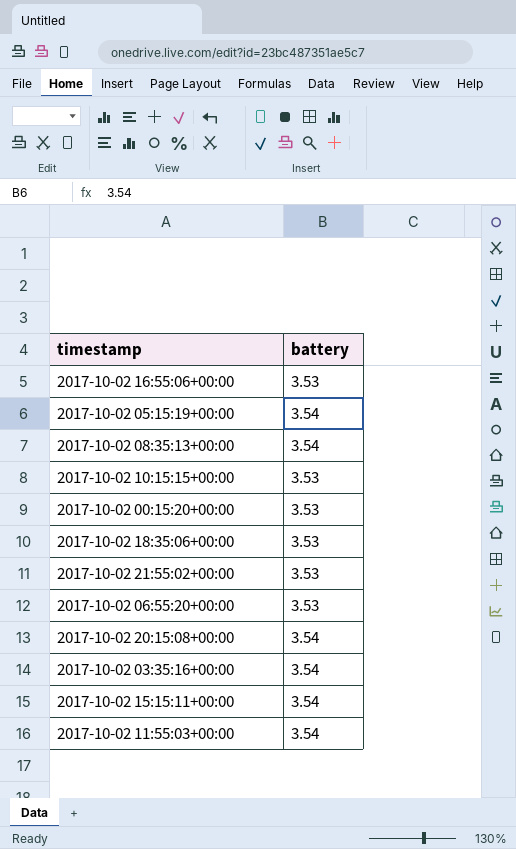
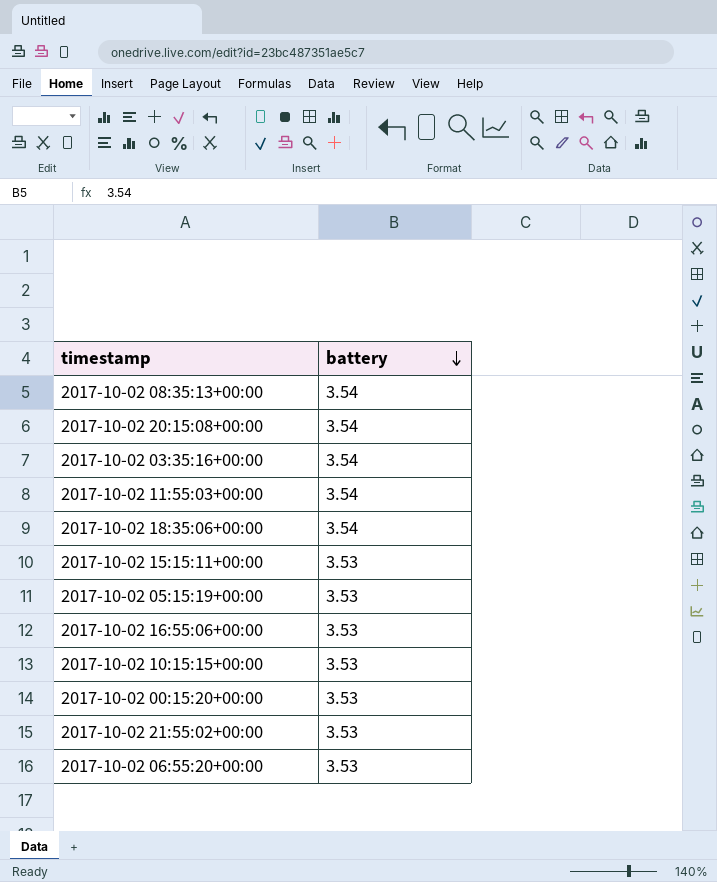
row order: none -> battery descending
2017-10-02 18:35:06+00:00 | battery: 3.53 -> 3.54
2017-10-02 15:15:11+00:00 | battery: 3.54 -> 3.53
2017-10-02 05:15:19+00:00 | battery: 3.54 -> 3.53

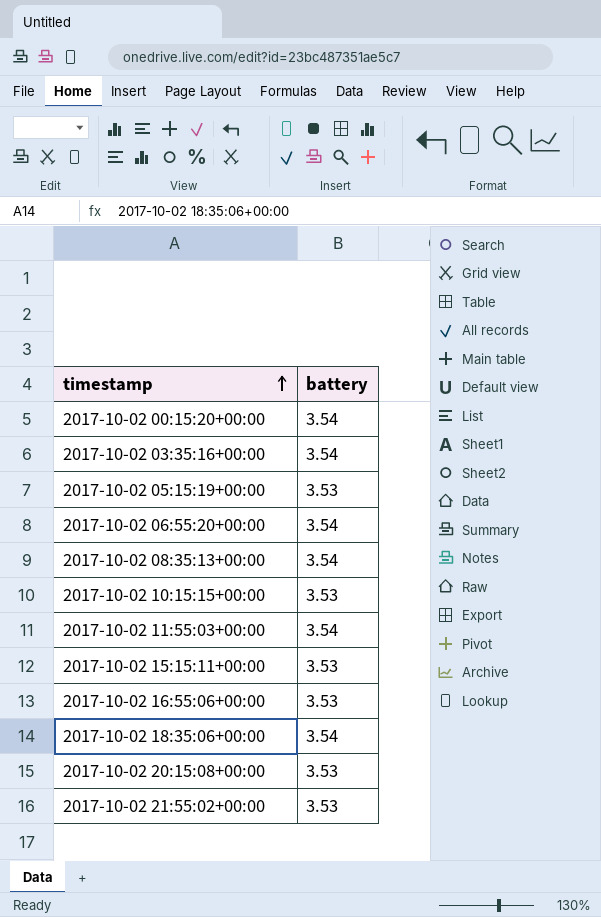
row order: battery descending -> timestamp ascending
2017-10-02 00:15:20+00:00 | battery: 3.53 -> 3.54
2017-10-02 06:55:20+00:00 | battery: 3.53 -> 3.54
2017-10-02 20:15:08+00:00 | battery: 3.54 -> 3.53

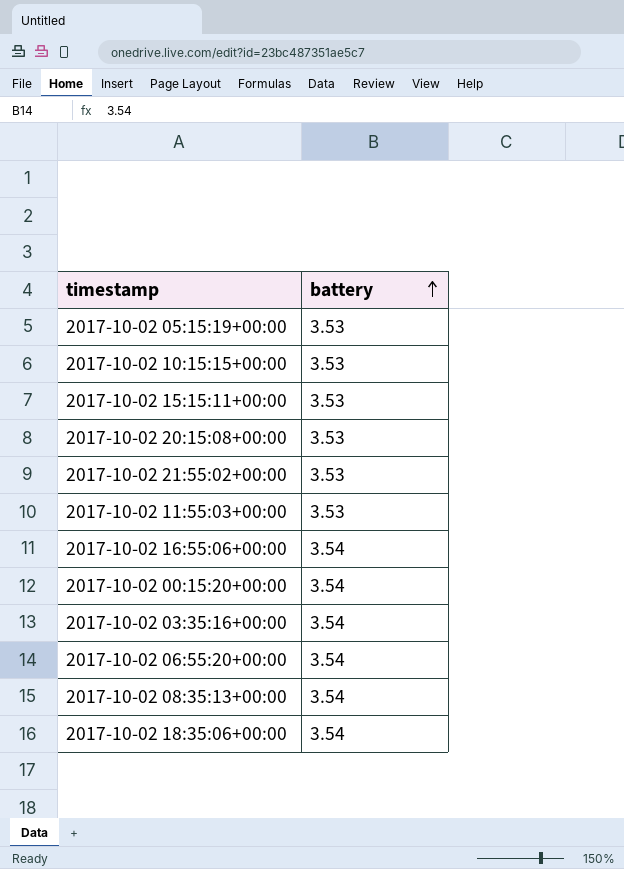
row order: timestamp ascending -> battery ascending
2017-10-02 11:55:03+00:00 | battery: 3.54 -> 3.53
2017-10-02 16:55:06+00:00 | battery: 3.53 -> 3.54

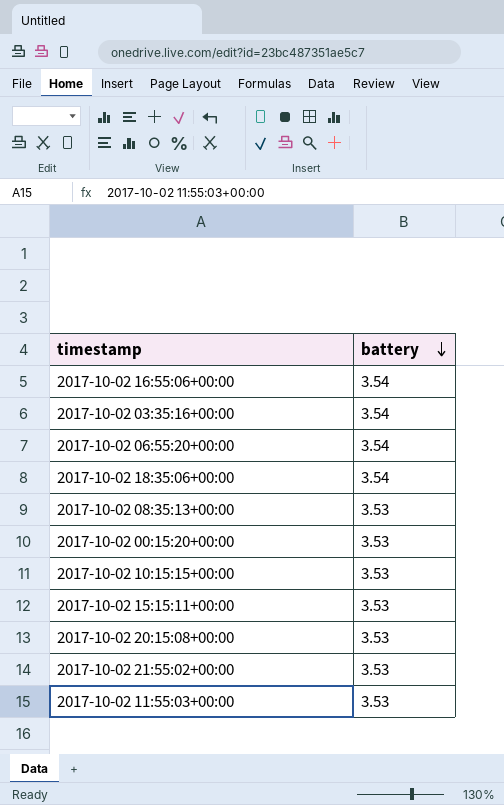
row order: battery ascending -> battery descending
row 2017-10-02 05:15:19+00:00: 3.53 -> none
2017-10-02 08:35:13+00:00 | battery: 3.54 -> 3.53
2017-10-02 00:15:20+00:00 | battery: 3.54 -> 3.53

